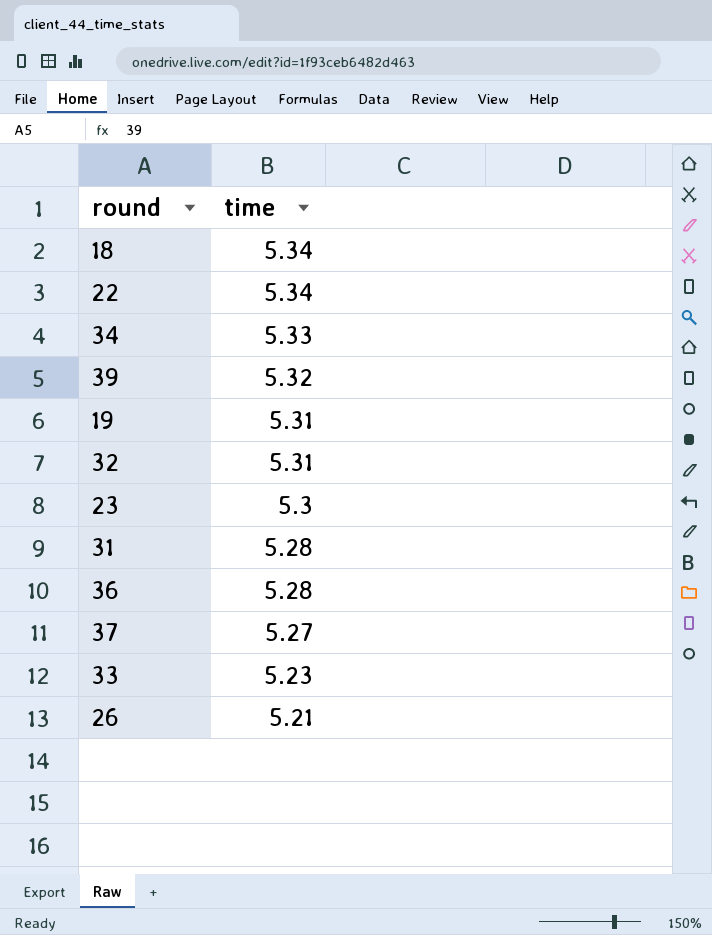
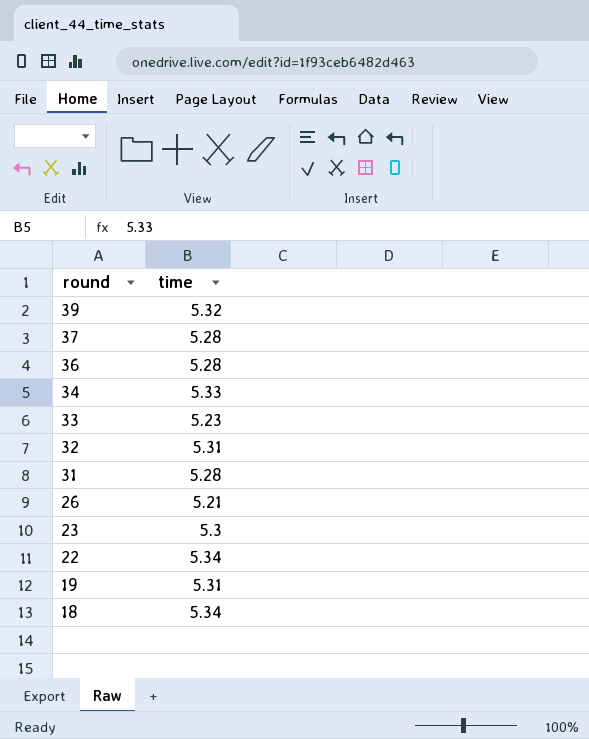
row order: time descending -> round descending
37 | time: 5.27 -> 5.28

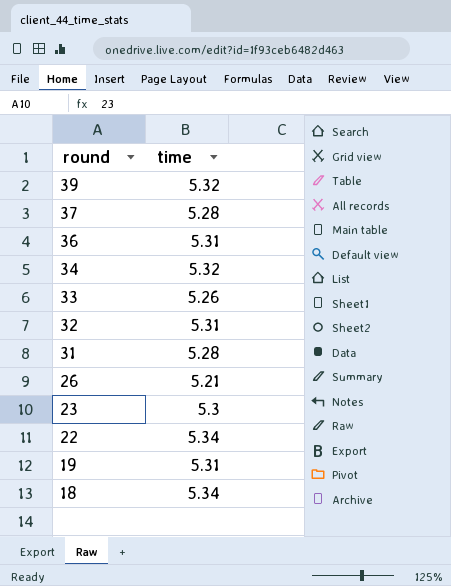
36 | time: 5.28 -> 5.31
34 | time: 5.33 -> 5.32
33 | time: 5.23 -> 5.26

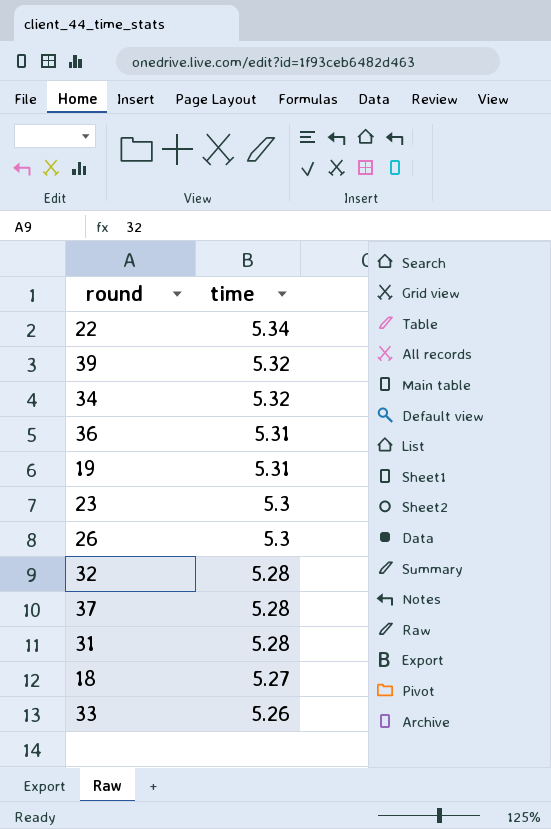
row order: round descending -> time descending
26 | time: 5.21 -> 5.3
32 | time: 5.31 -> 5.28
18 | time: 5.34 -> 5.27

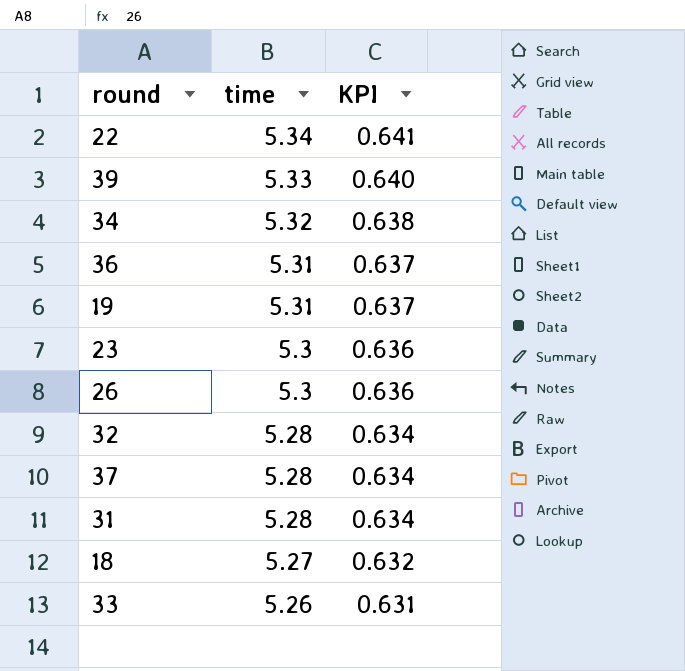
column KPI | formula: none -> [time] * 0.12
39 | time: 5.32 -> 5.33

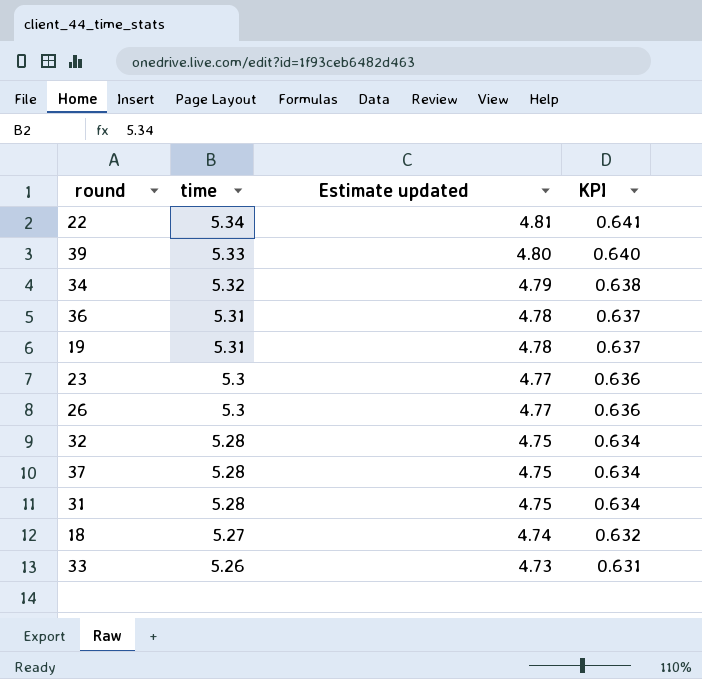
column Estimate updated | formula: none -> [time] * 0.9

